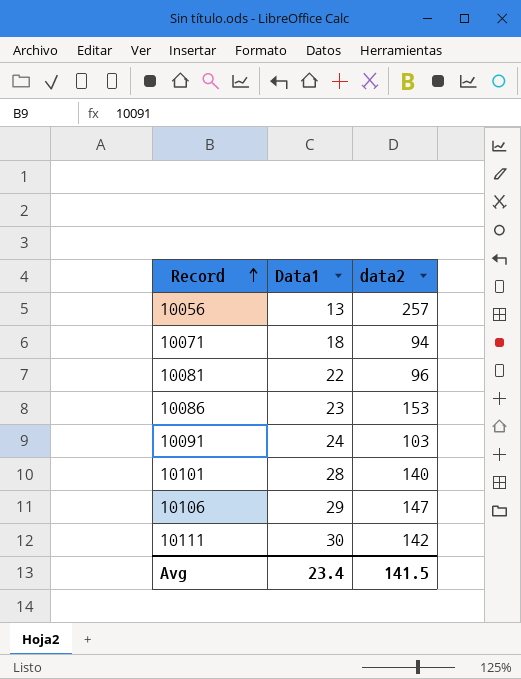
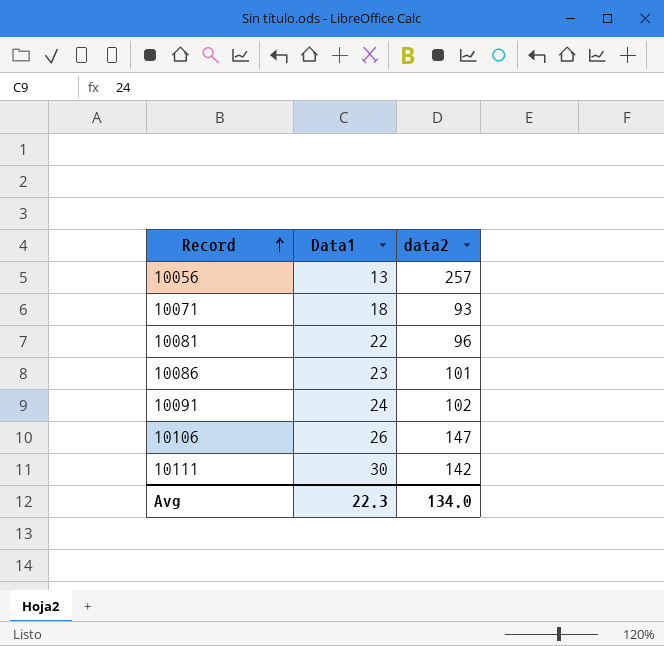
row 10101: 28 | 140 -> none
10071 | data2: 94 -> 93
10086 | data2: 153 -> 101
10091 | data2: 103 -> 102
10106 | Data1: 29 -> 26
Avg | Data1: 23.4 -> 22.3
Avg | data2: 141.5 -> 134.0

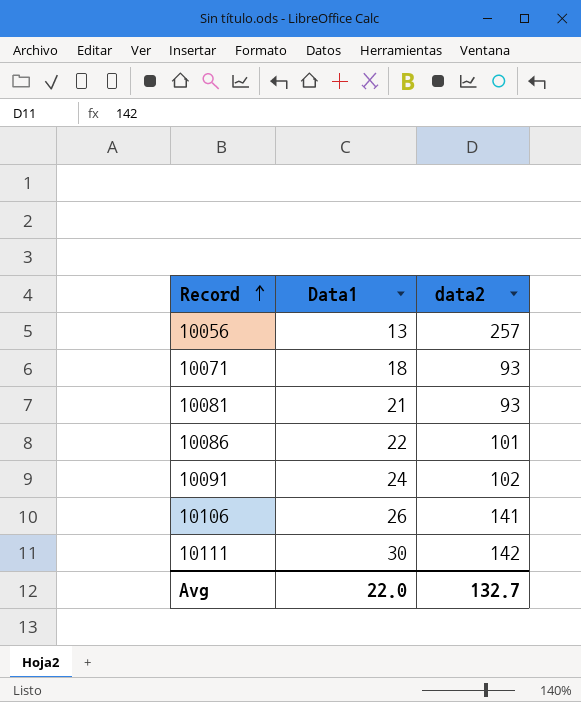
10081 | Data1: 22 -> 21
10081 | data2: 96 -> 93
10086 | Data1: 23 -> 22
10106 | data2: 147 -> 141
Avg | Data1: 22.3 -> 22.0
Avg | data2: 134.0 -> 132.7

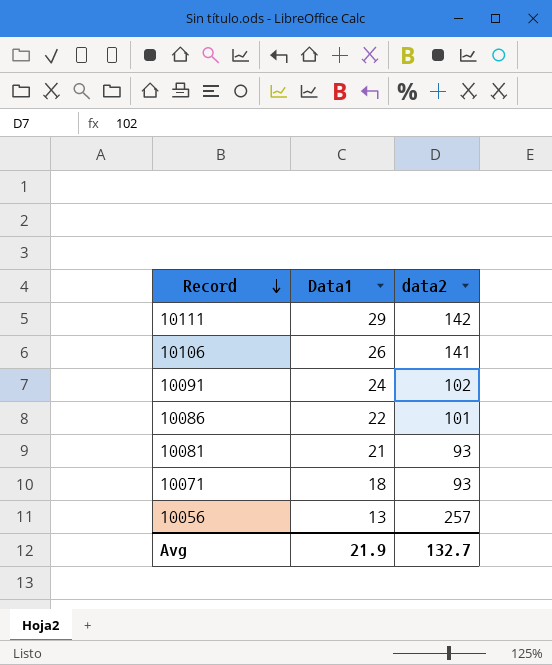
row order: Record ascending -> Record descending
10111 | Data1: 30 -> 29
Avg | Data1: 22.0 -> 21.9

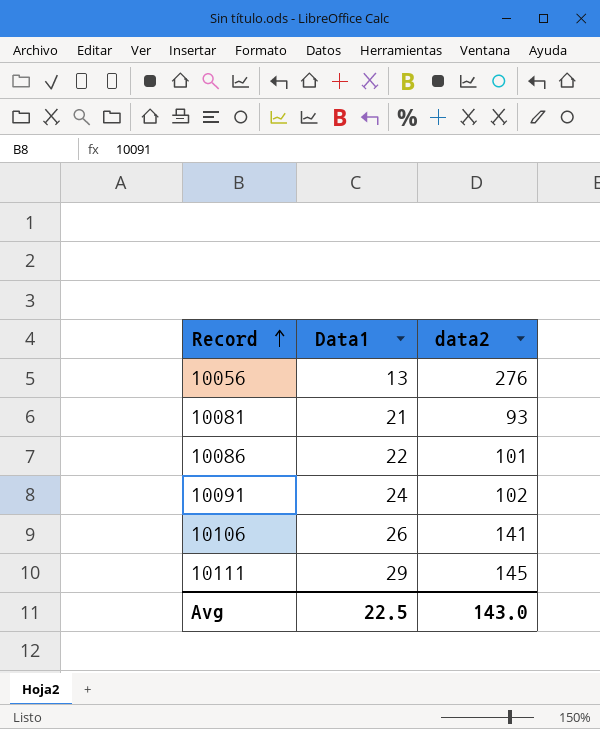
row order: Record descending -> Record ascending
row 10071: 18 | 93 -> none
10056 | data2: 257 -> 276
10111 | data2: 142 -> 145
Avg | Data1: 21.9 -> 22.5
Avg | data2: 132.7 -> 143.0

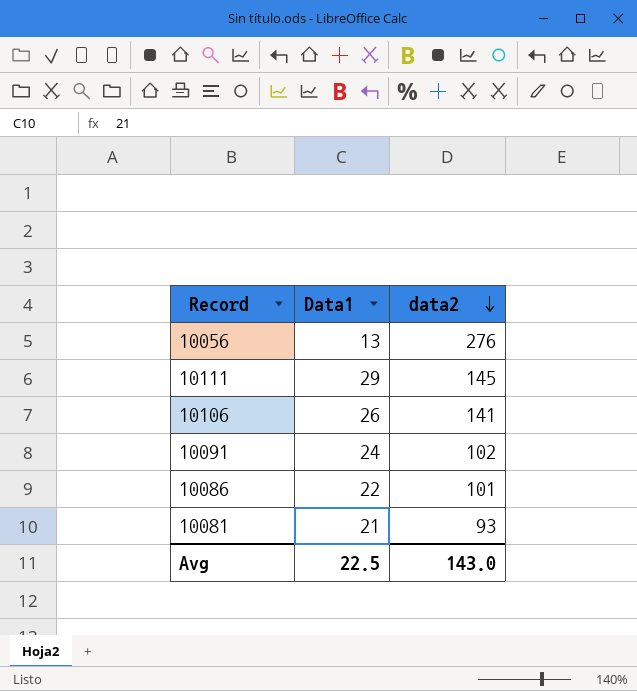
row order: Record ascending -> data2 descending

